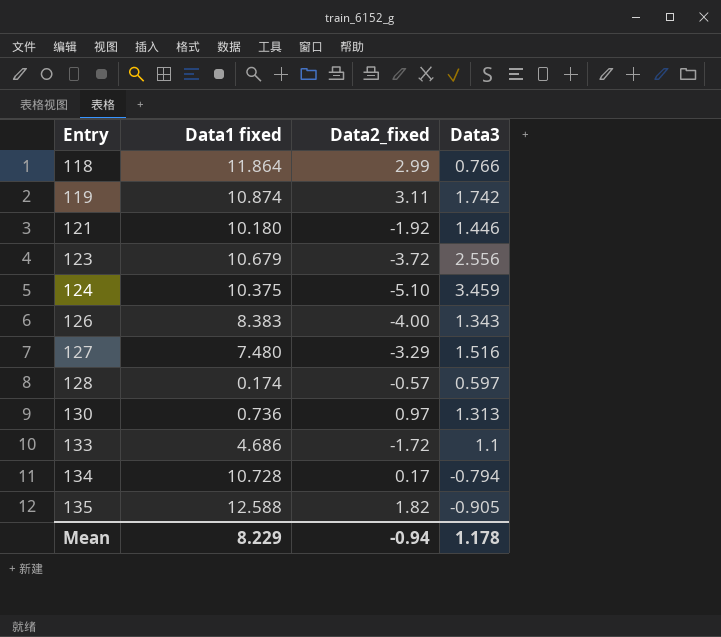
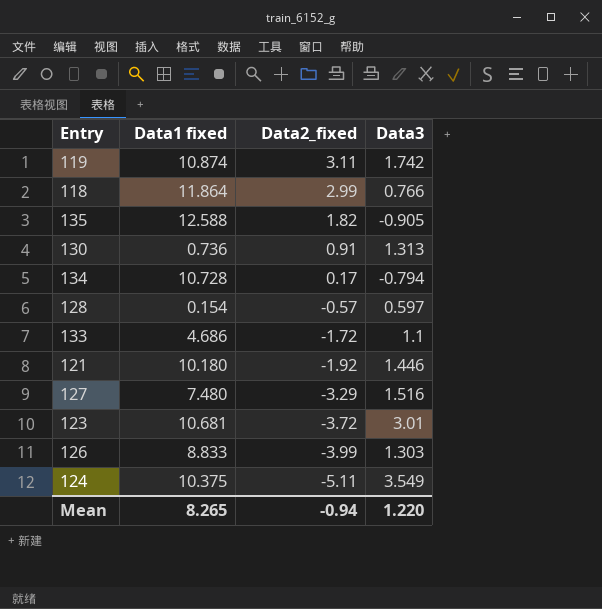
row order: Entry ascending -> Data2_fixed descending
130 | Data2_fixed: 0.97 -> 0.91
128 | Data1 fixed: 0.174 -> 0.154
123 | Data1 fixed: 10.679 -> 10.681
123 | Data3: 2.556 -> 3.01
126 | Data1 fixed: 8.383 -> 8.833
126 | Data2_fixed: -4.00 -> -3.99
126 | Data3: 1.343 -> 1.303
124 | Data2_fixed: -5.10 -> -5.11
124 | Data3: 3.459 -> 3.549
Mean | Data1 fixed: 8.229 -> 8.265
Mean | Data3: 1.178 -> 1.220

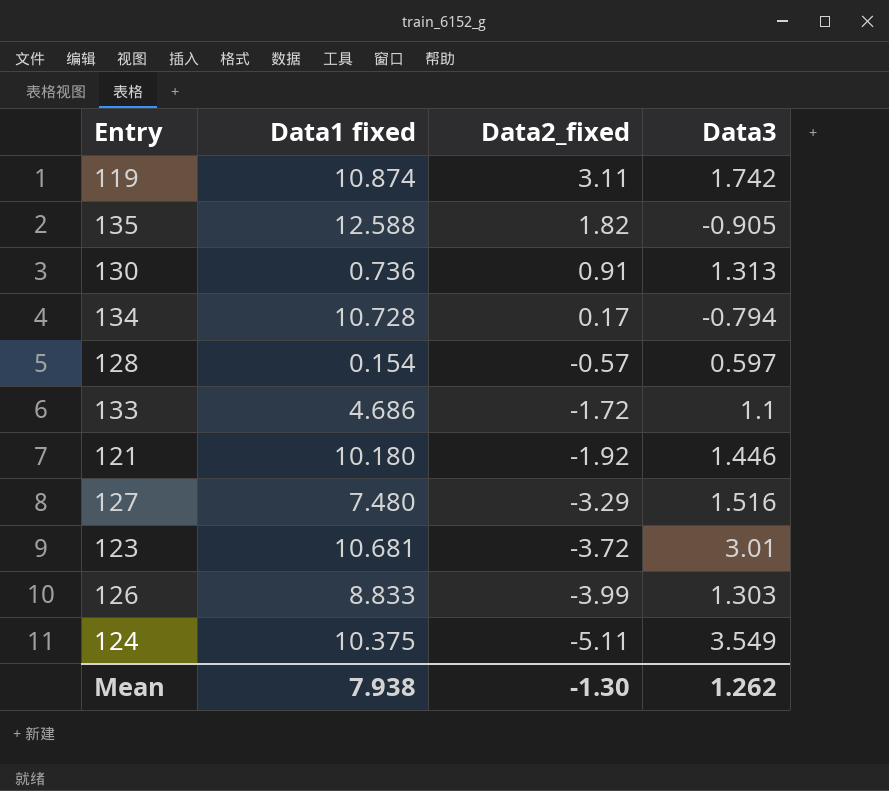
row 118: 11.864 | 2.99 | 0.766 -> none
Mean | Data1 fixed: 8.265 -> 7.938
Mean | Data2_fixed: -0.94 -> -1.30
Mean | Data3: 1.220 -> 1.262

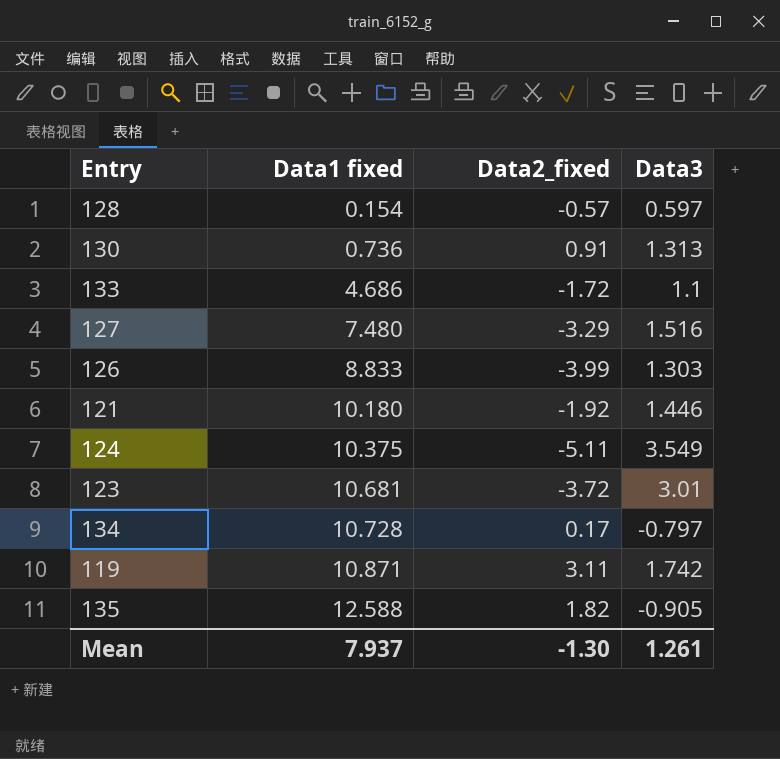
row order: Data2_fixed descending -> Data1 fixed ascending
134 | Data3: -0.794 -> -0.797
119 | Data1 fixed: 10.874 -> 10.871
Mean | Data1 fixed: 7.938 -> 7.937
Mean | Data3: 1.262 -> 1.261

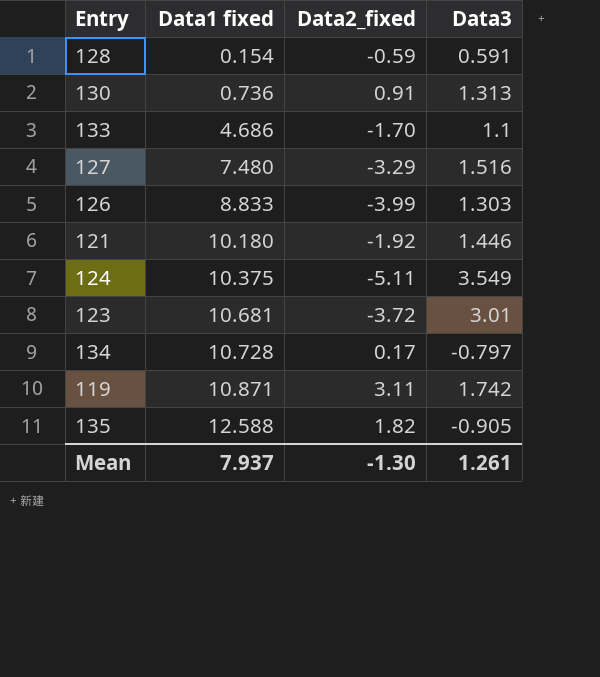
128 | Data2_fixed: -0.57 -> -0.59
128 | Data3: 0.597 -> 0.591
133 | Data2_fixed: -1.72 -> -1.70

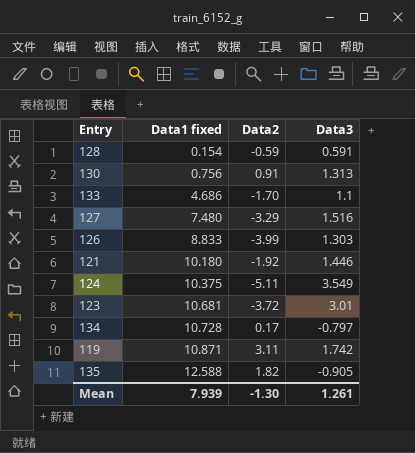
column name: Data2_fixed -> Data2
130 | Data1 fixed: 0.736 -> 0.756
Mean | Data1 fixed: 7.937 -> 7.939

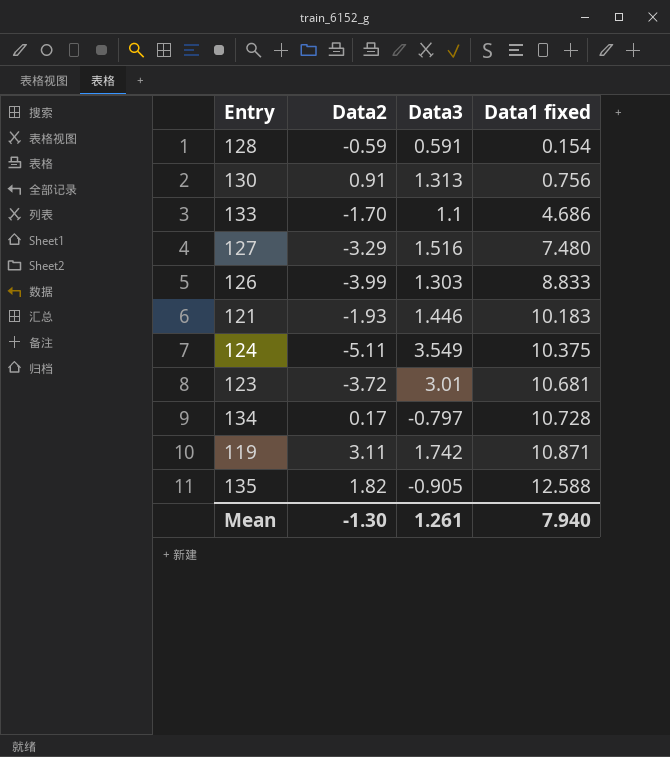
column Data1 fixed | position: 2 -> 4
121 | Data2: -1.92 -> -1.93
121 | Data1 fixed: 10.180 -> 10.183
Mean | Data1 fixed: 7.939 -> 7.940

